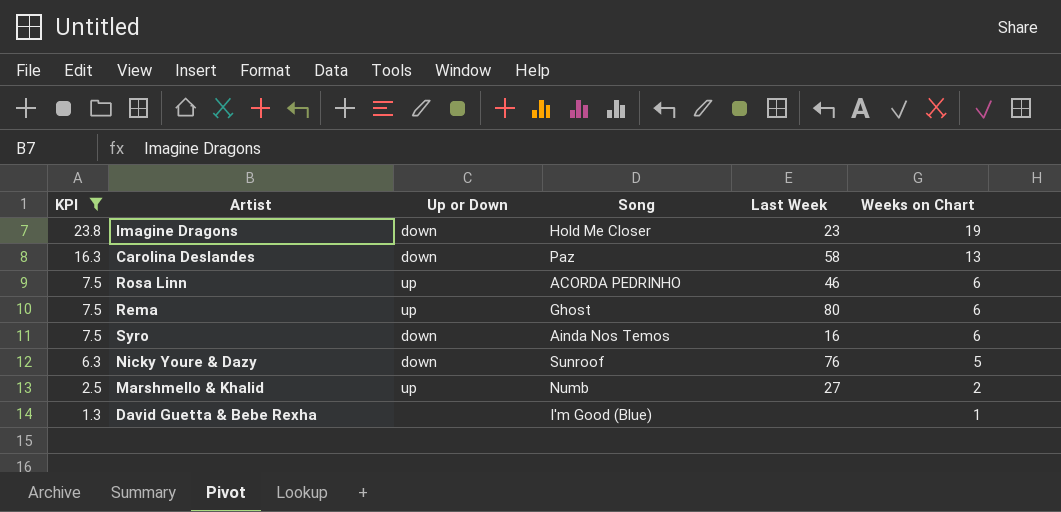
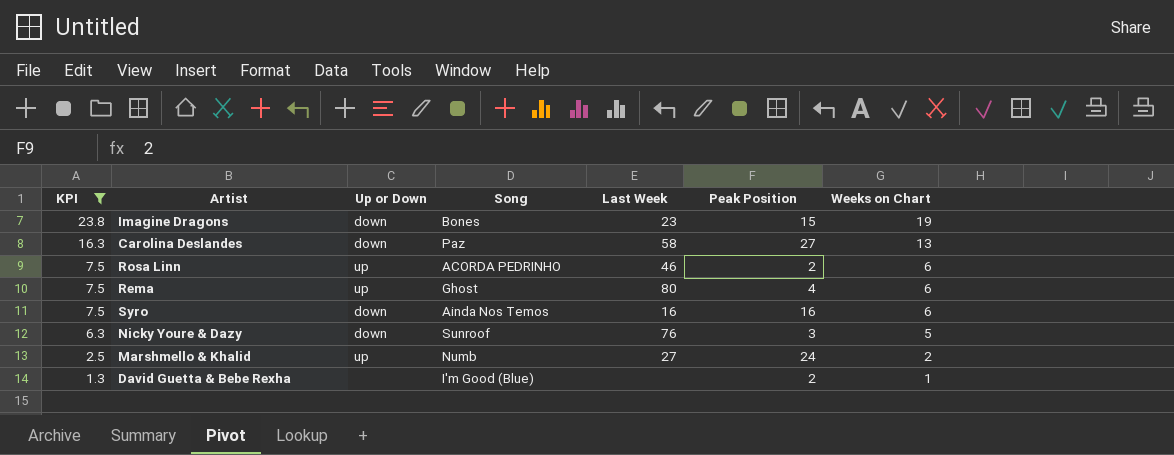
column Peak Position | position: none -> 6
Imagine Dragons | Song: Hold Me Closer -> Bones

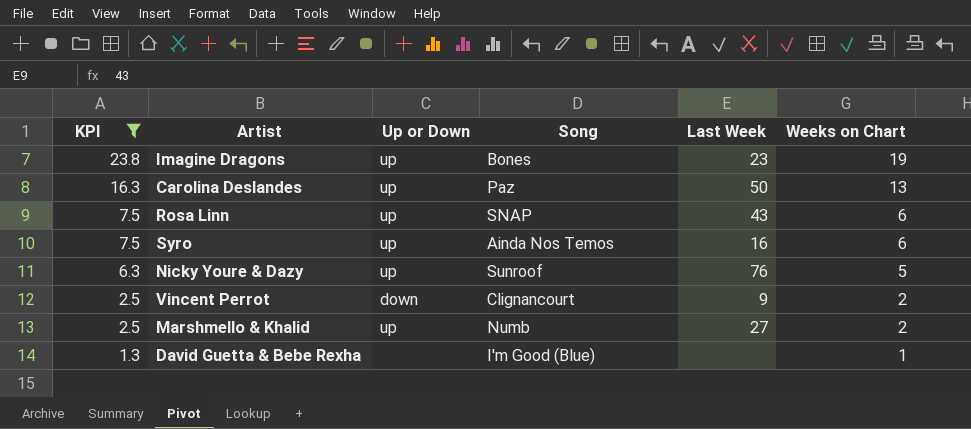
column Peak Position | position: 6 -> none
row Rema: 7.5 | up | Ghost | 80 | 4 | 6 -> none
Imagine Dragons | Up or Down: down -> up
Carolina Deslandes | Up or Down: down -> up
Carolina Deslandes | Last Week: 58 -> 50
Rosa Linn | Song: ACORDA PEDRINHO -> SNAP
Rosa Linn | Last Week: 46 -> 43
Syro | Up or Down: down -> up
Nicky Youre & Dazy | Up or Down: down -> up
row Vincent Perrot: none -> 2.5 | down | Clignancourt | 9 | 2

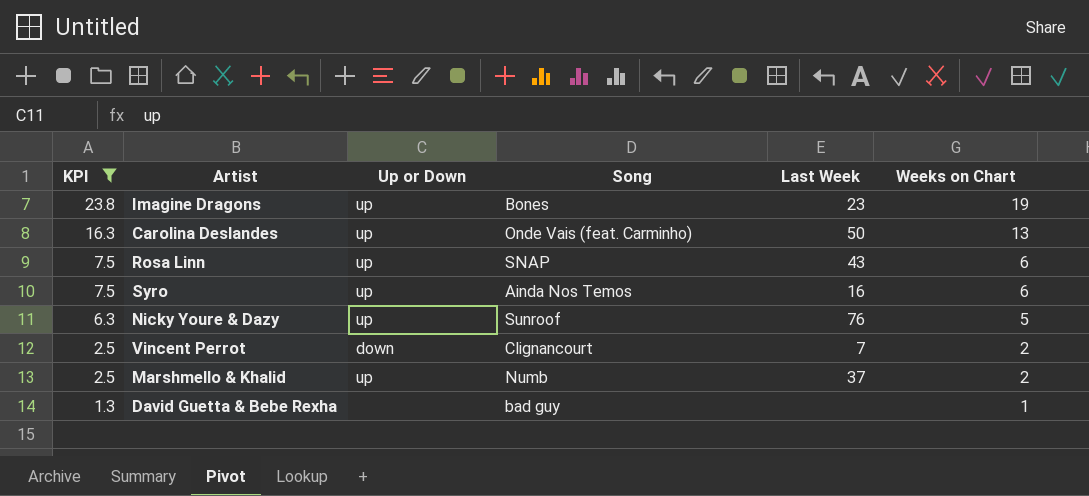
Carolina Deslandes | Song: Paz -> Onde Vais (feat. Carminho)
Vincent Perrot | Last Week: 9 -> 7
Marshmello & Khalid | Last Week: 27 -> 37
David Guetta & Bebe Rexha | Song: I'm Good (Blue) -> bad guy

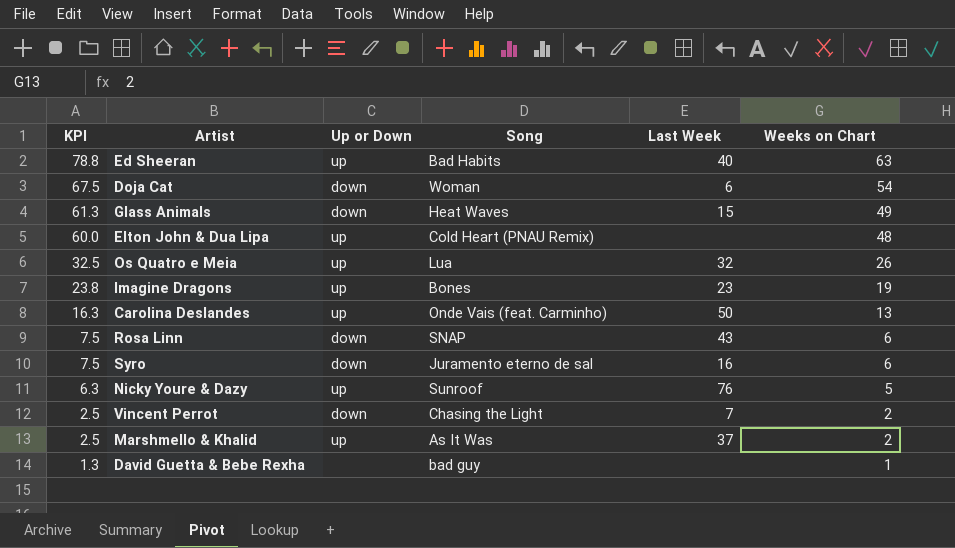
filter: KPI <= 23.8 -> none
Rosa Linn | Up or Down: up -> down
Syro | Up or Down: up -> down
Syro | Song: Ainda Nos Temos -> Juramento eterno de sal
Vincent Perrot | Song: Clignancourt -> Chasing the Light
Marshmello & Khalid | Song: Numb -> As It Was

